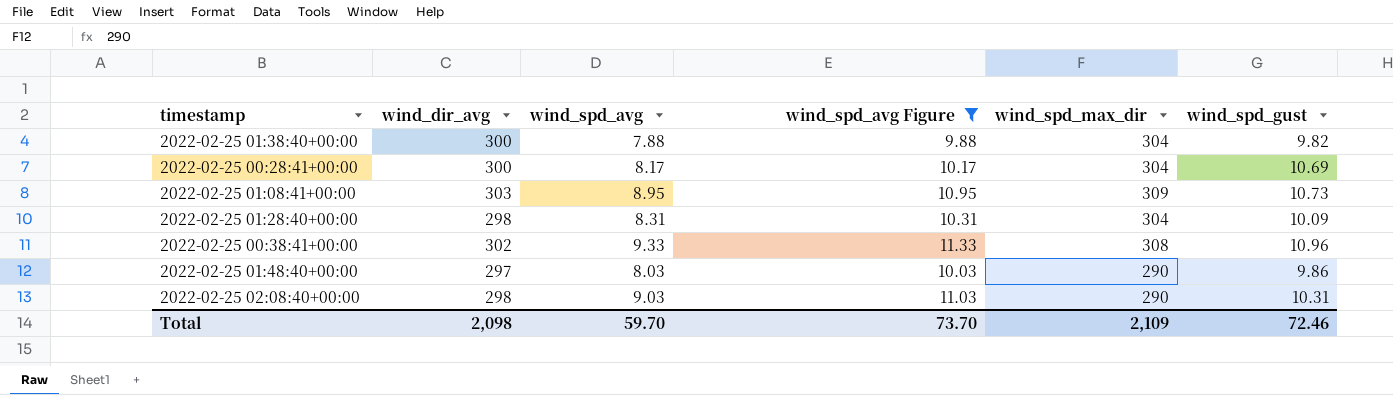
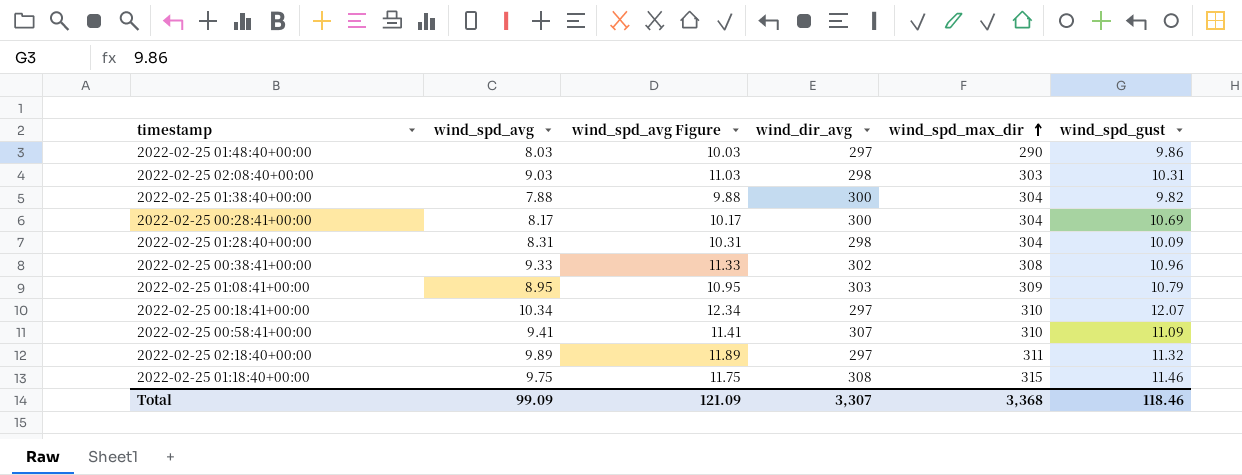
filter: wind_spd_avg Figure <= 11.33 -> none
row order: none -> wind_spd_max_dir ascending
column wind_dir_avg | position: 2 -> 4
2022-02-25 02:08:40+00:00 | wind_spd_max_dir: 290 -> 303
2022-02-25 01:08:41+00:00 | wind_spd_gust: 10.73 -> 10.79
Total | wind_spd_avg: 59.70 -> 99.09
Total | wind_spd_avg Figure: 73.70 -> 121.09
Total | wind_dir_avg: 2,098 -> 3,307
Total | wind_spd_max_dir: 2,109 -> 3,368
Total | wind_spd_gust: 72.46 -> 118.46

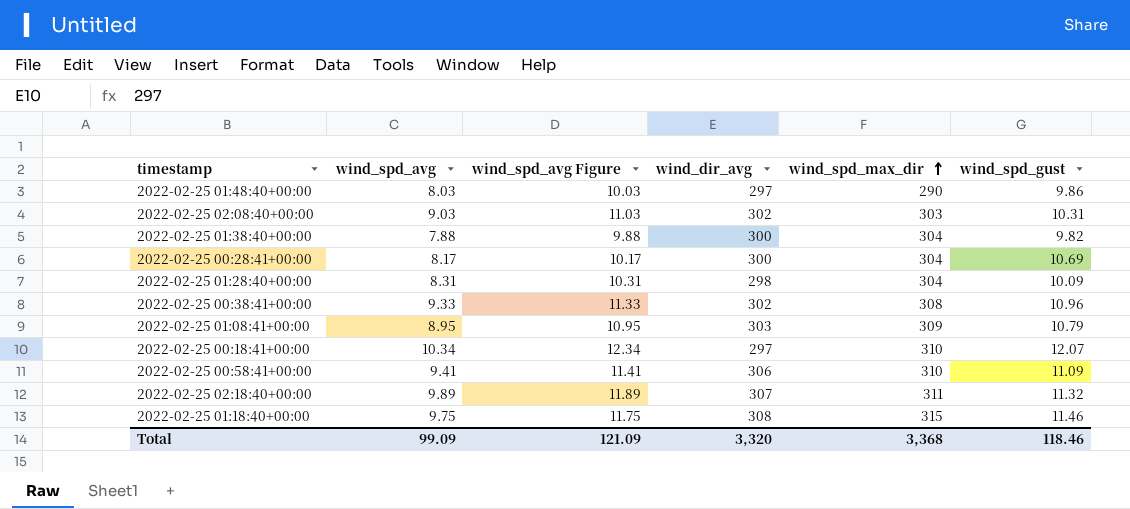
2022-02-25 02:08:40+00:00 | wind_dir_avg: 298 -> 302
2022-02-25 00:58:41+00:00 | wind_dir_avg: 307 -> 306
2022-02-25 02:18:40+00:00 | wind_dir_avg: 297 -> 307
Total | wind_dir_avg: 3,307 -> 3,320

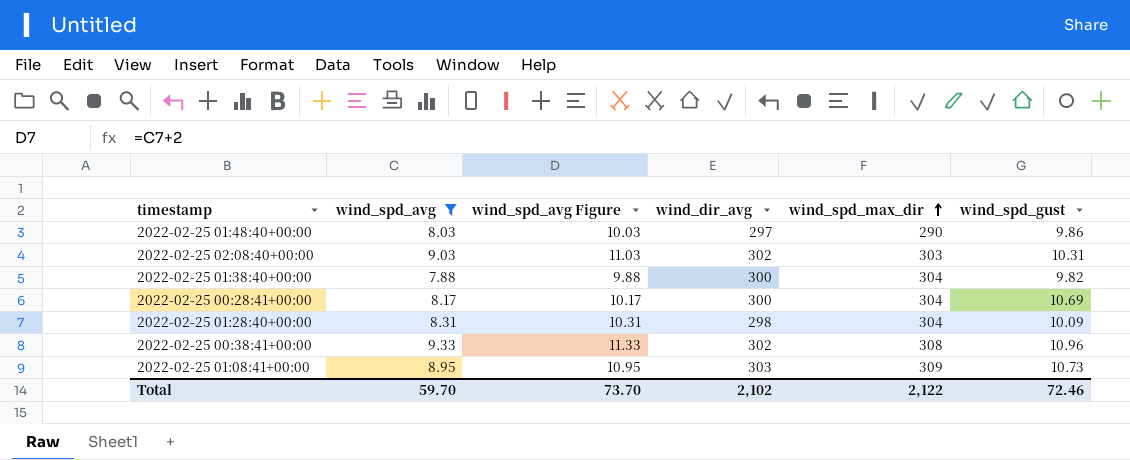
filter: none -> wind_spd_avg <= 9.33
2022-02-25 01:08:41+00:00 | wind_spd_gust: 10.79 -> 10.73
Total | wind_spd_avg: 99.09 -> 59.70
Total | wind_spd_avg Figure: 121.09 -> 73.70
Total | wind_dir_avg: 3,320 -> 2,102
Total | wind_spd_max_dir: 3,368 -> 2,122
Total | wind_spd_gust: 118.46 -> 72.46

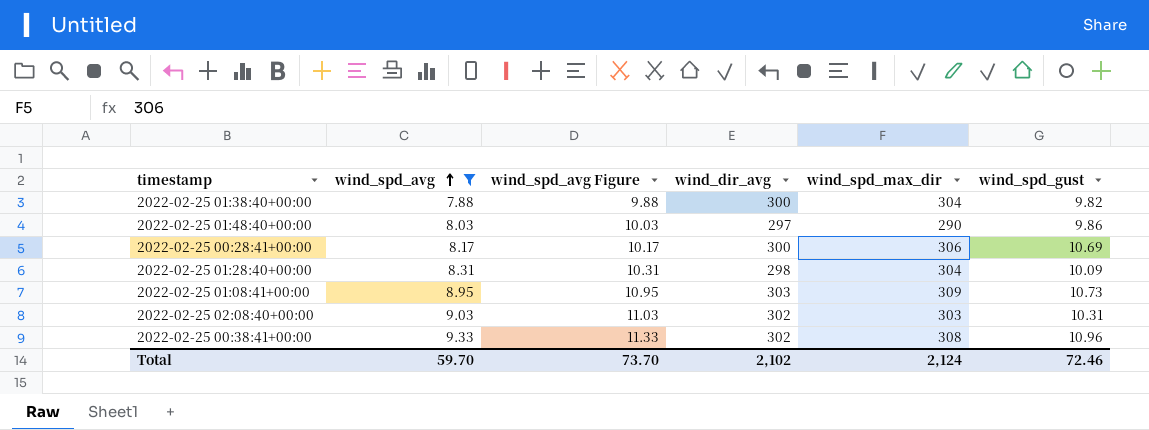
row order: wind_spd_max_dir ascending -> wind_spd_avg ascending
2022-02-25 00:28:41+00:00 | wind_spd_max_dir: 304 -> 306
Total | wind_spd_max_dir: 2,122 -> 2,124

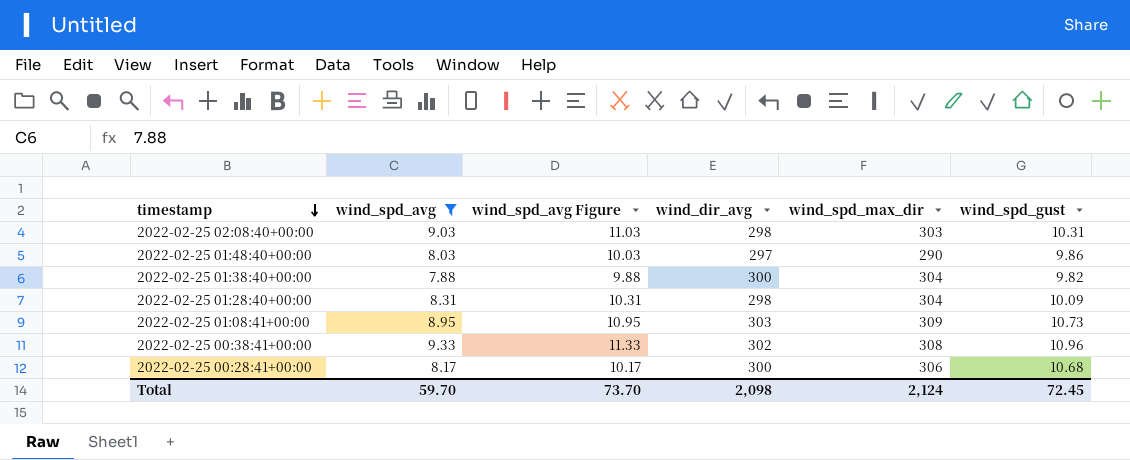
row order: wind_spd_avg ascending -> timestamp descending
2022-02-25 02:08:40+00:00 | wind_dir_avg: 302 -> 298
2022-02-25 00:28:41+00:00 | wind_spd_gust: 10.69 -> 10.68
Total | wind_dir_avg: 2,102 -> 2,098
Total | wind_spd_gust: 72.46 -> 72.45

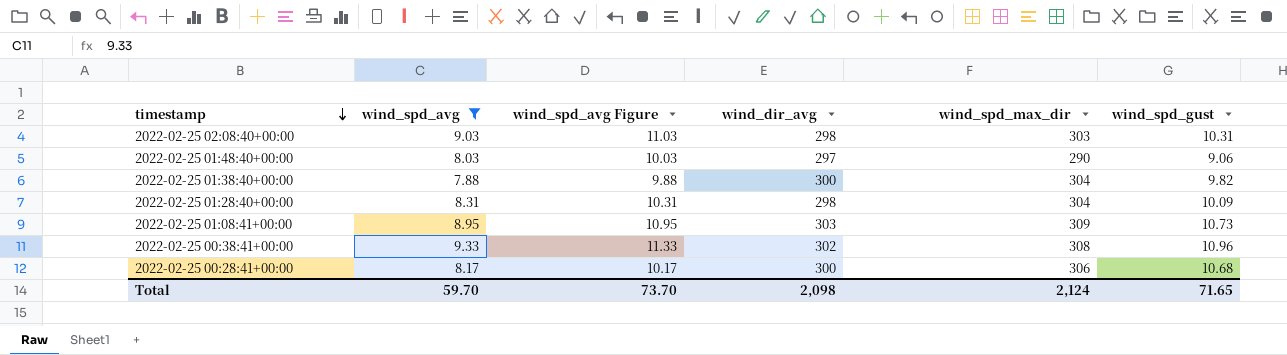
2022-02-25 01:48:40+00:00 | wind_spd_gust: 9.86 -> 9.06
Total | wind_spd_gust: 72.45 -> 71.65

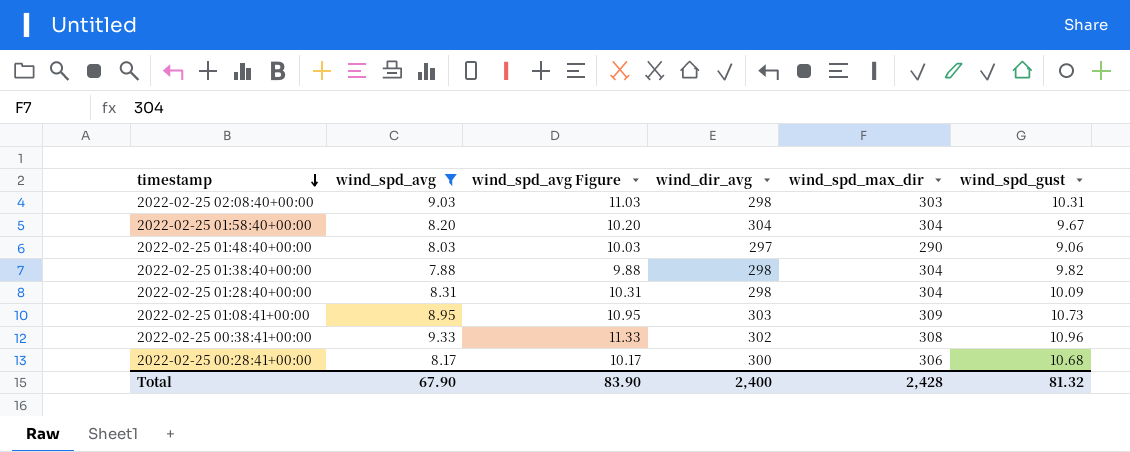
row 2022-02-25 01:58:40+00:00: none -> 8.20 | 10.20 | 304 | 304 | 9.67
2022-02-25 01:38:40+00:00 | wind_dir_avg: 300 -> 298
Total | wind_spd_avg: 59.70 -> 67.90
Total | wind_spd_avg Figure: 73.70 -> 83.90
Total | wind_dir_avg: 2,098 -> 2,400
Total | wind_spd_max_dir: 2,124 -> 2,428
Total | wind_spd_gust: 71.65 -> 81.32

